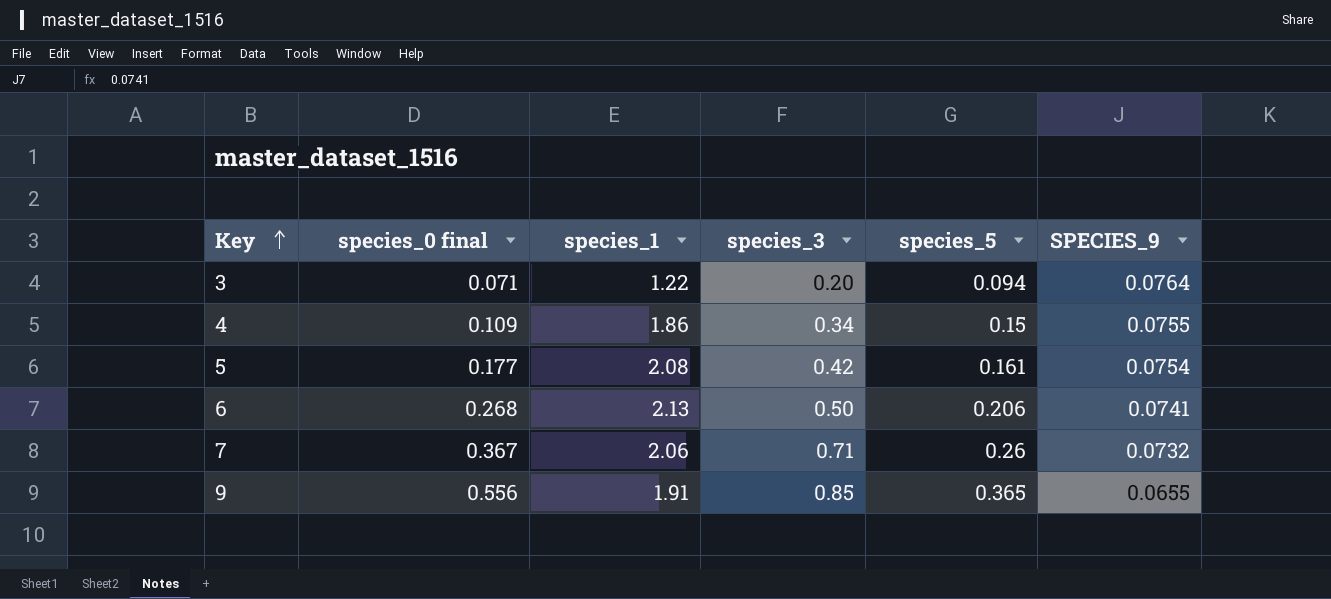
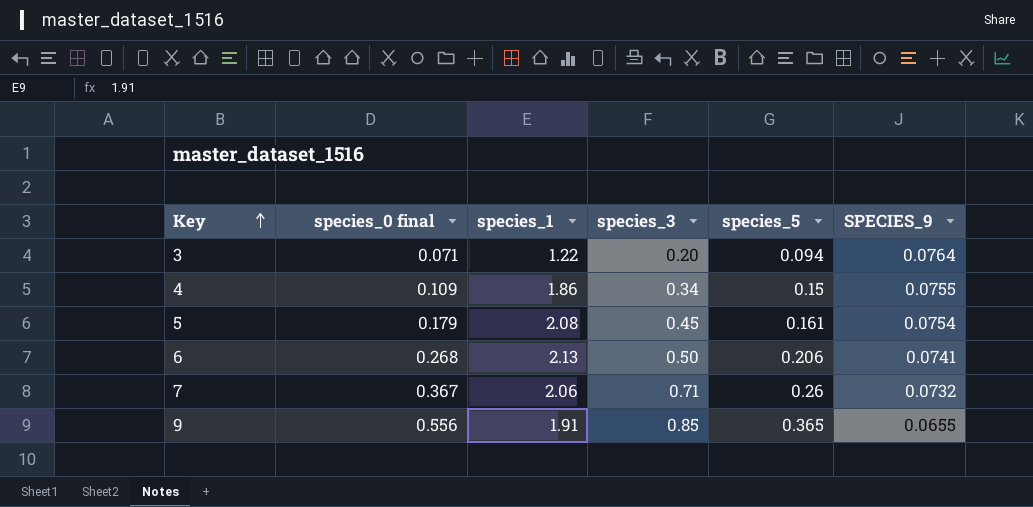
5 | species_0 final: 0.177 -> 0.179
5 | species_3: 0.42 -> 0.45

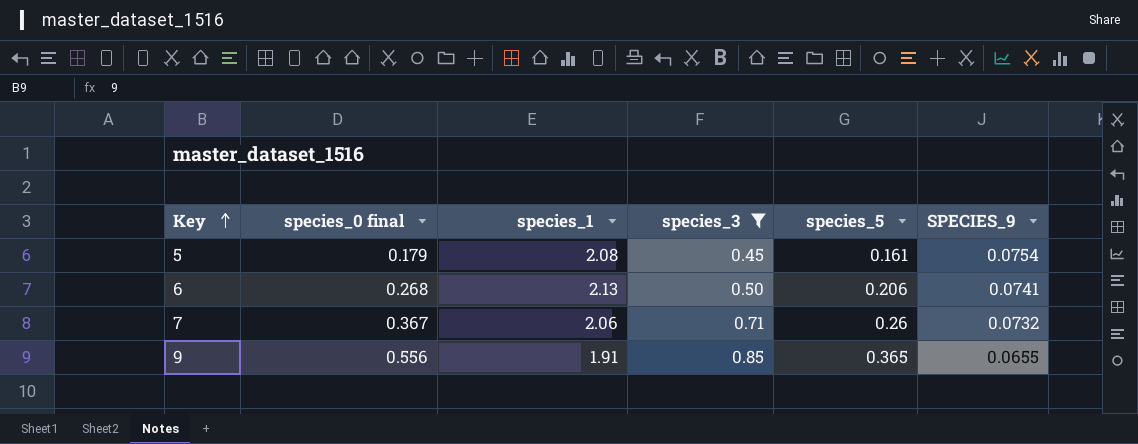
filter: none -> species_3 >= 0.45

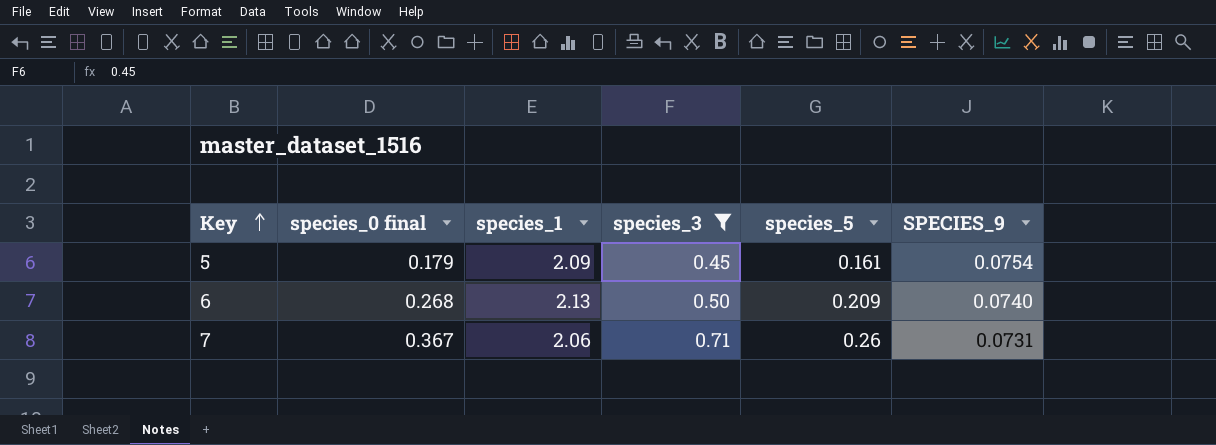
row 9: 0.556 | 1.91 | 0.85 | 0.365 | 0.0655 -> none
5 | species_1: 2.08 -> 2.09
6 | species_5: 0.206 -> 0.209
6 | SPECIES_9: 0.0741 -> 0.0740
7 | SPECIES_9: 0.0732 -> 0.0731

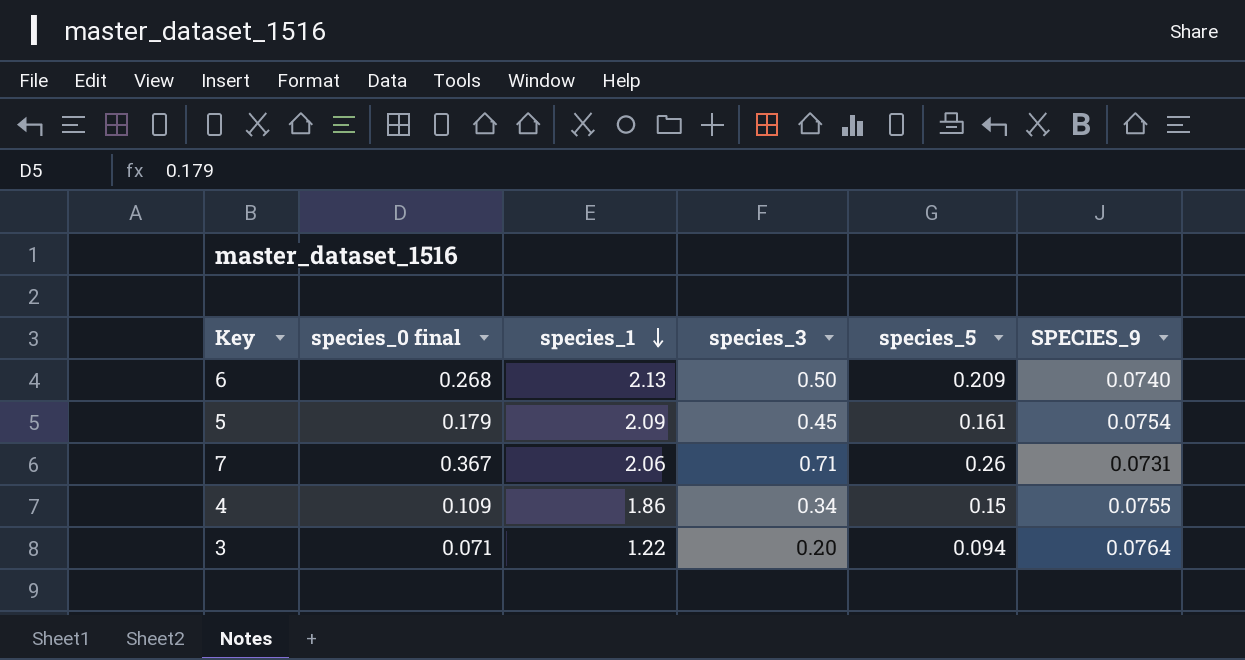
filter: species_3 >= 0.45 -> none
row order: Key ascending -> species_1 descending

